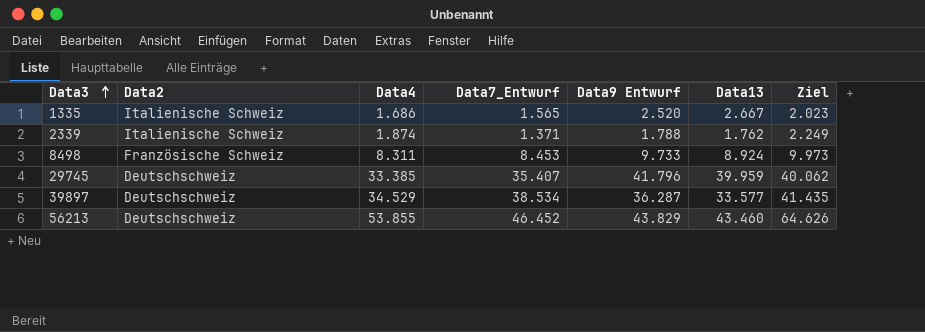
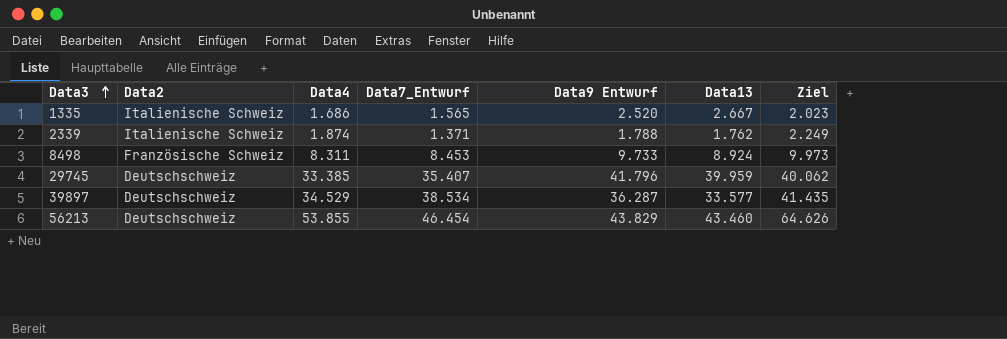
56213 | Data7_Entwurf: 46.452 -> 46.454

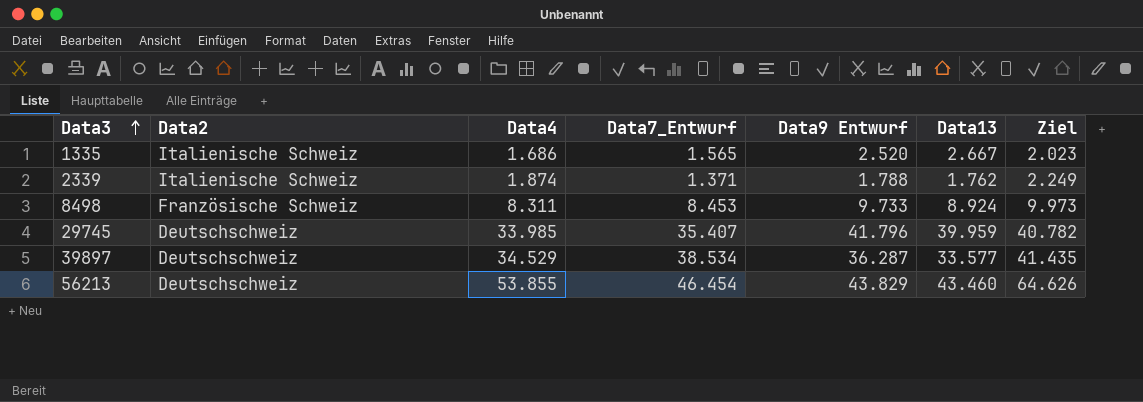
29745 | Data4: 33.385 -> 33.985
29745 | Ziel: 40.062 -> 40.782

